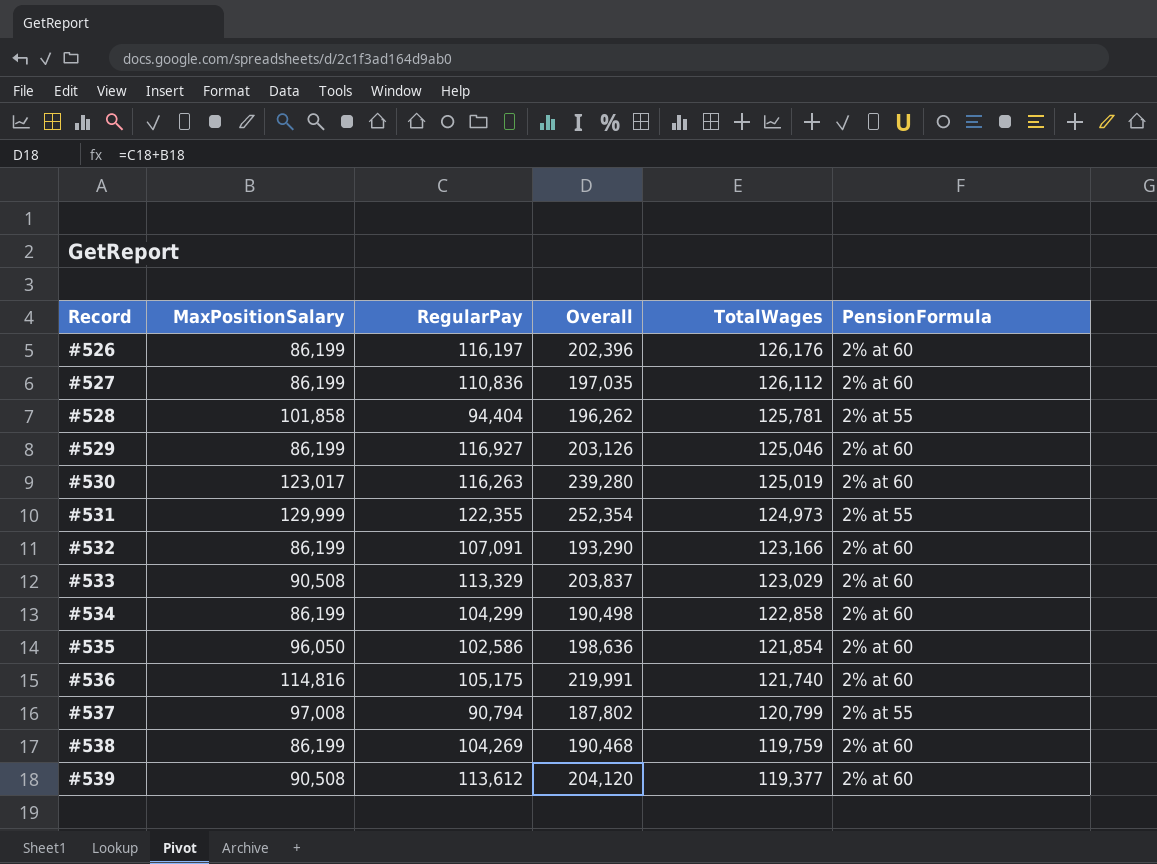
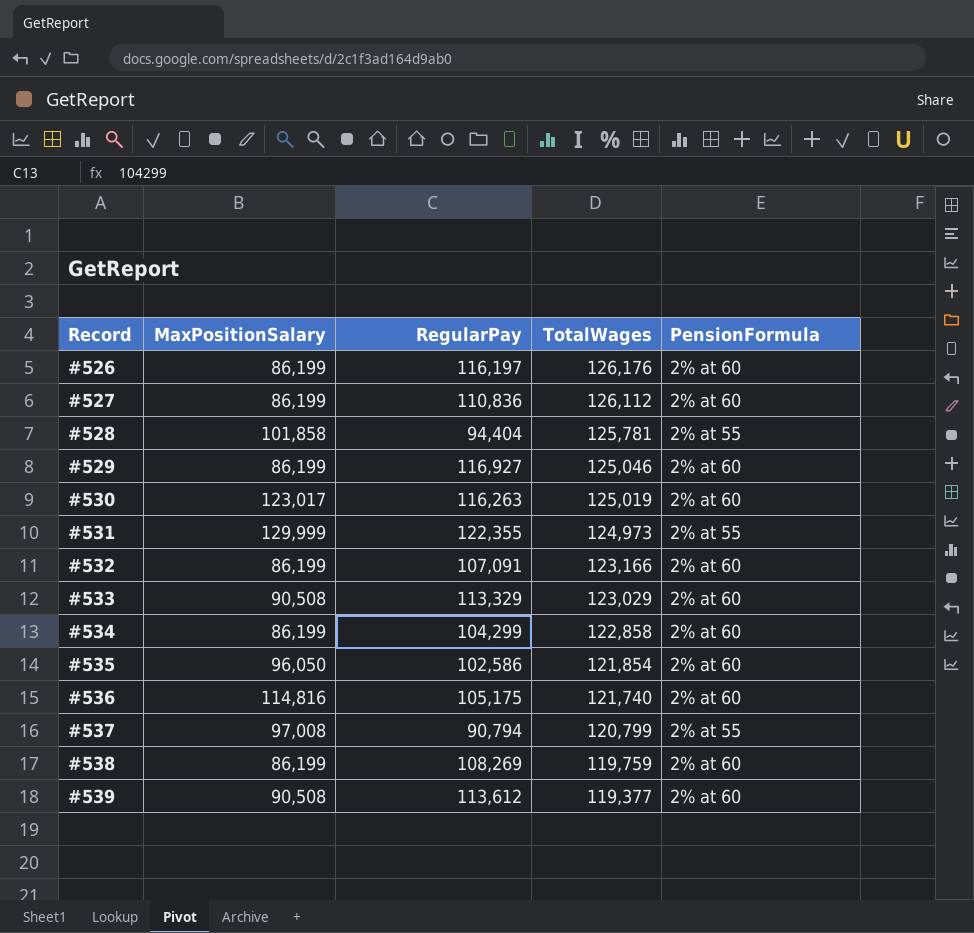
column Overall | formula: [MaxPositionSalary] + [RegularPay] -> none
#538 | RegularPay: 104,269 -> 108,269

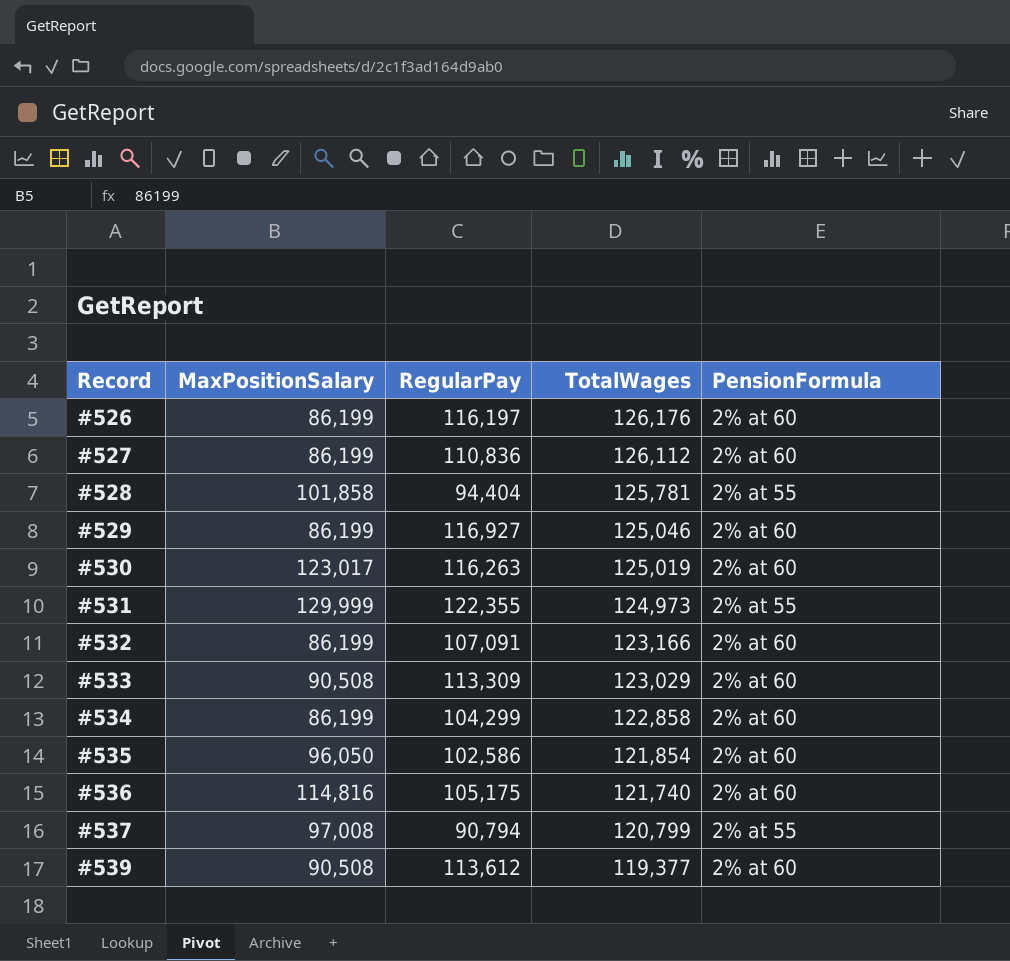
row #538: 86,199 | 108,269 | 119,759 | 2% at 60 -> none
#533 | RegularPay: 113,329 -> 113,309

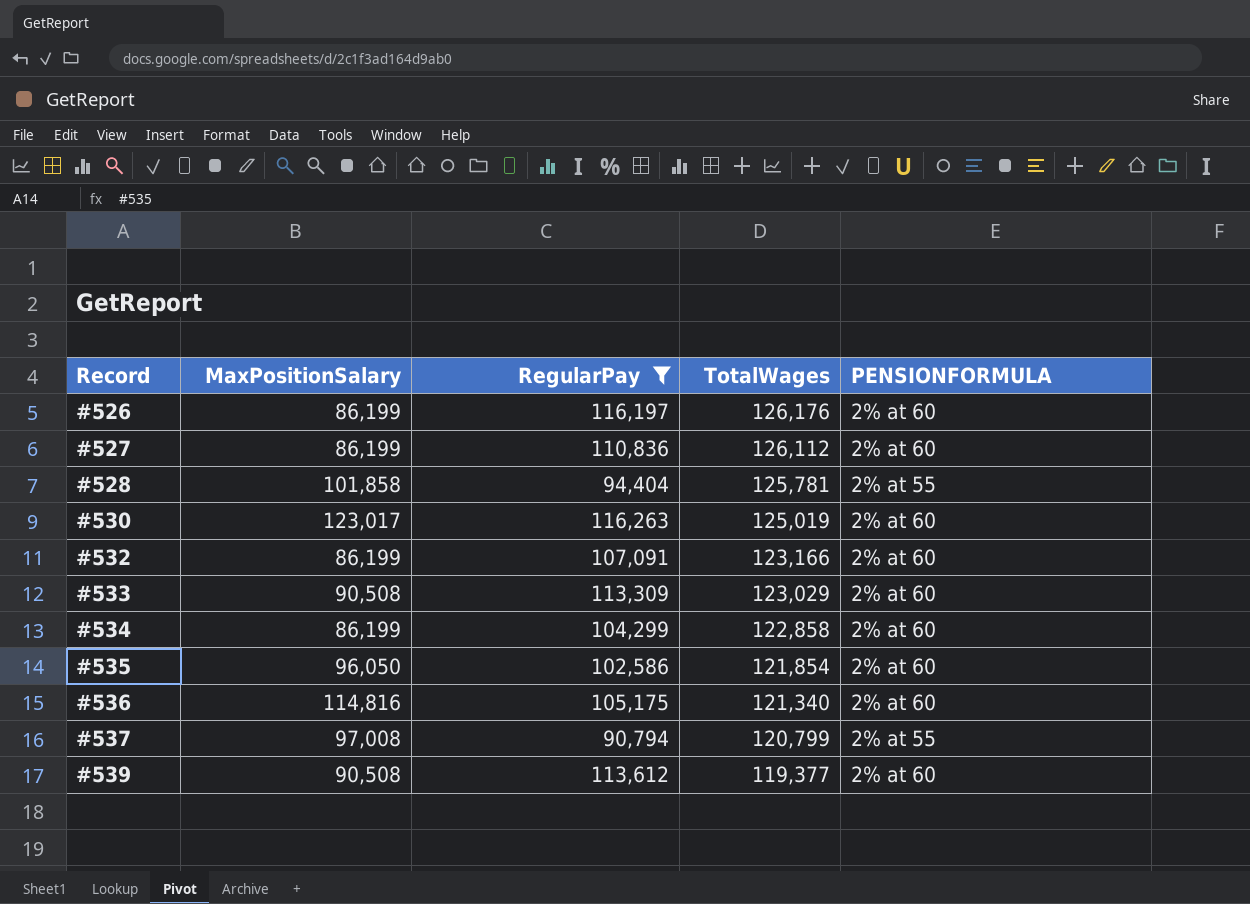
filter: none -> RegularPay <= 116,263
column name: PensionFormula -> PENSIONFORMULA
#536 | TotalWages: 121,740 -> 121,340

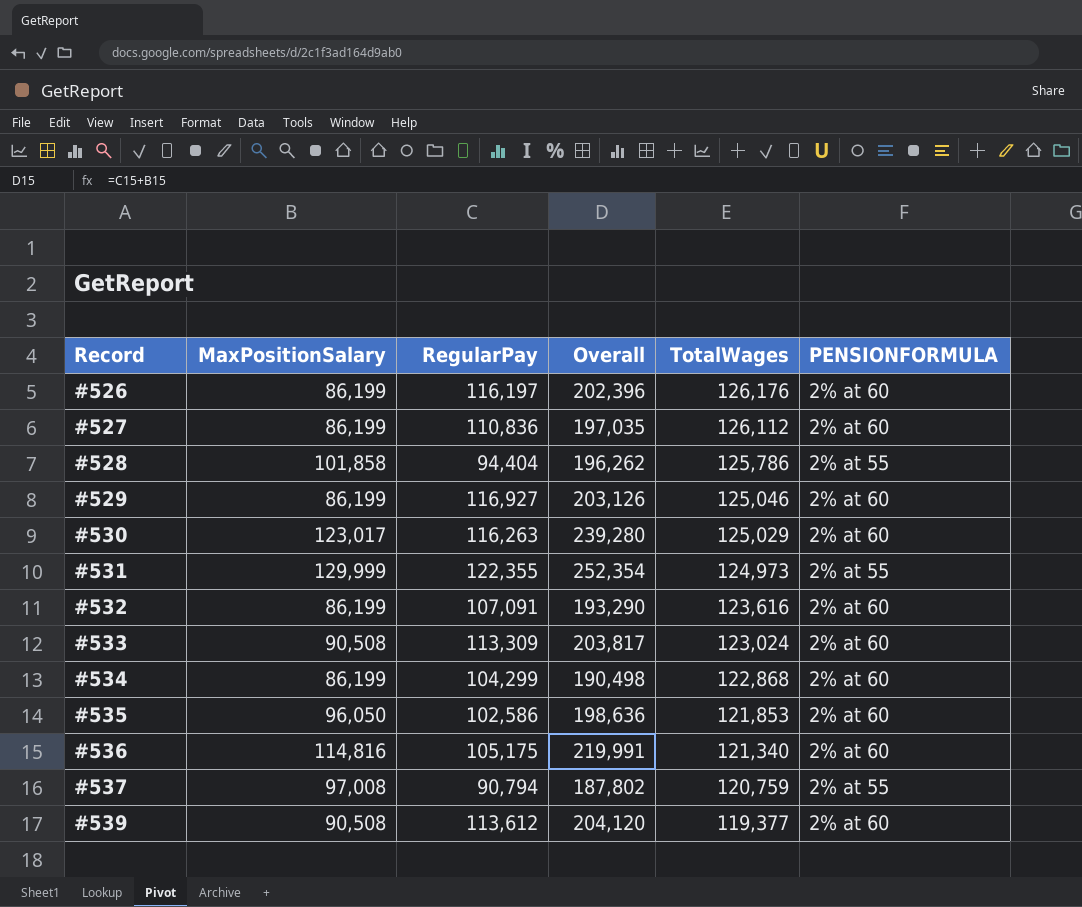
filter: RegularPay <= 116,263 -> none
column Overall | formula: none -> [MaxPositionSalary] + [RegularPay]
#528 | TotalWages: 125,781 -> 125,786
#530 | TotalWages: 125,019 -> 125,029
#532 | TotalWages: 123,166 -> 123,616
#533 | TotalWages: 123,029 -> 123,024
#534 | TotalWages: 122,858 -> 122,868
#535 | TotalWages: 121,854 -> 121,853
#537 | TotalWages: 120,799 -> 120,759

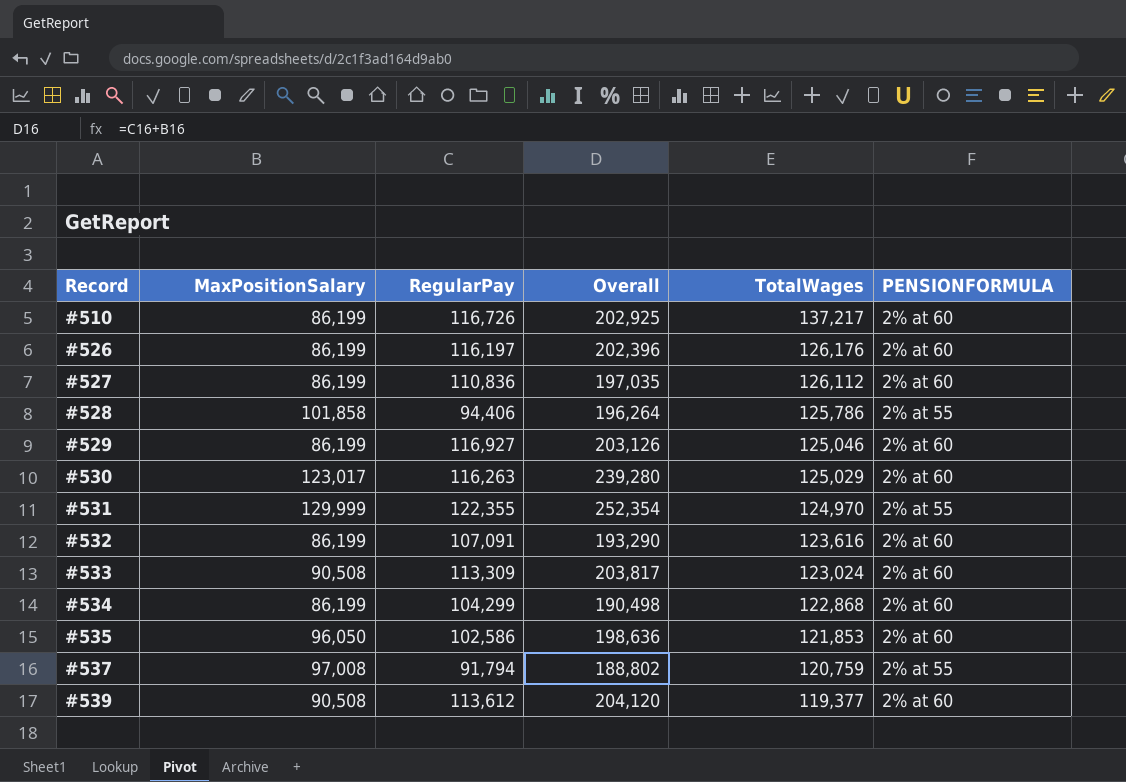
row #536: 114,816 | 105,175 | 219,991 | 121,340 | 2% at 60 -> none
row #510: none -> 86,199 | 116,726 | 202,925 | 137,217 | 2% at 60
#528 | RegularPay: 94,404 -> 94,406
#528 | Overall: 196,262 -> 196,264
#531 | TotalWages: 124,973 -> 124,970
#537 | RegularPay: 90,794 -> 91,794
#537 | Overall: 187,802 -> 188,802

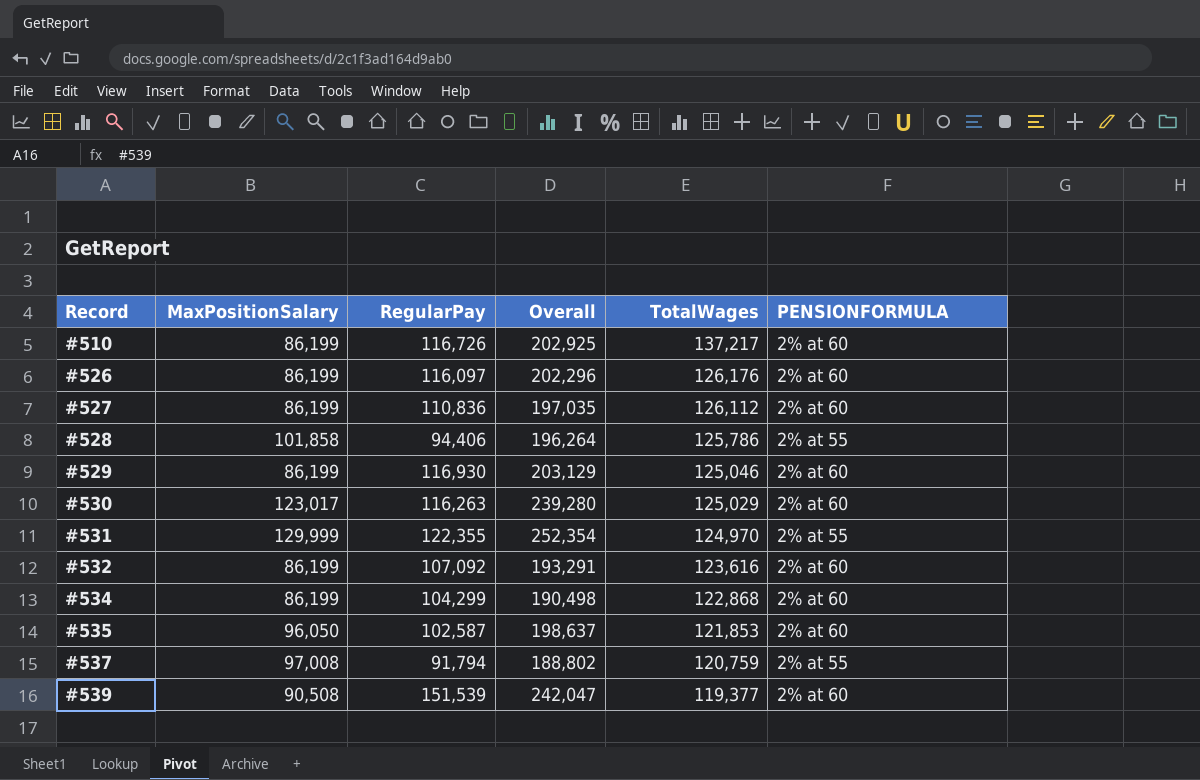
row #533: 90,508 | 113,309 | 203,817 | 123,024 | 2% at 60 -> none
#526 | RegularPay: 116,197 -> 116,097
#526 | Overall: 202,396 -> 202,296
#529 | RegularPay: 116,927 -> 116,930
#529 | Overall: 203,126 -> 203,129
#532 | RegularPay: 107,091 -> 107,092
#532 | Overall: 193,290 -> 193,291
#535 | RegularPay: 102,586 -> 102,587
#535 | Overall: 198,636 -> 198,637
#539 | RegularPay: 113,612 -> 151,539
#539 | Overall: 204,120 -> 242,047

